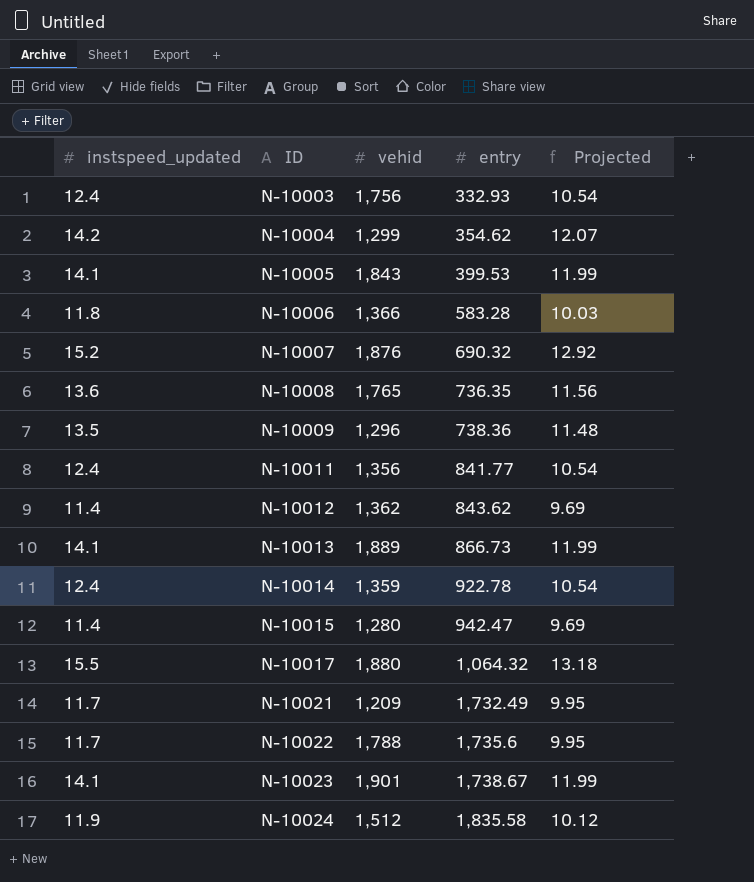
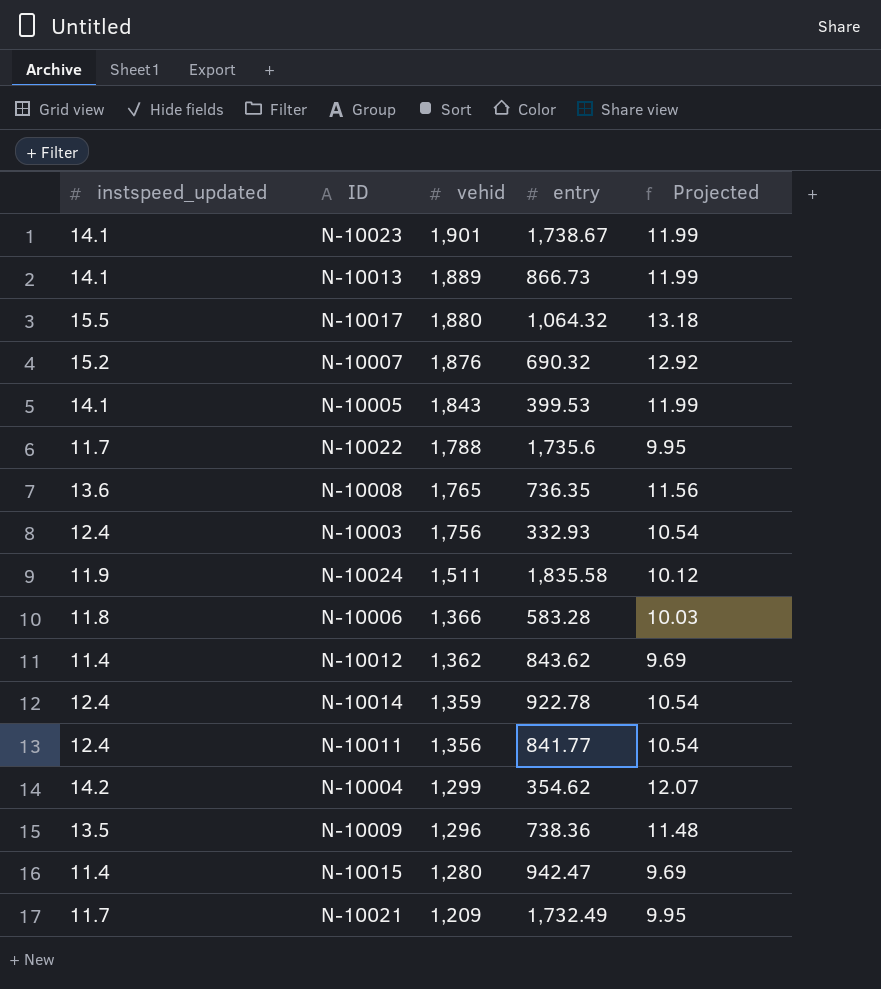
row order: ID ascending -> vehid descending
N-10024 | vehid: 1,512 -> 1,511

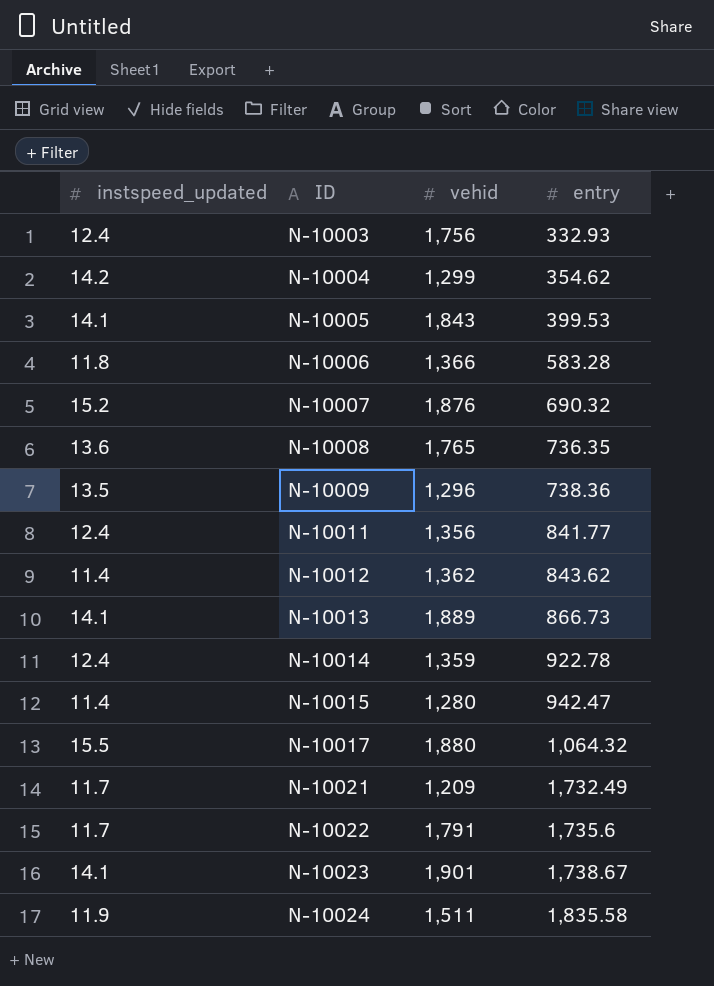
row order: vehid descending -> ID ascending
column Projected | formula: [instspeed_updated] * 0.85 -> none
N-10022 | vehid: 1,788 -> 1,791

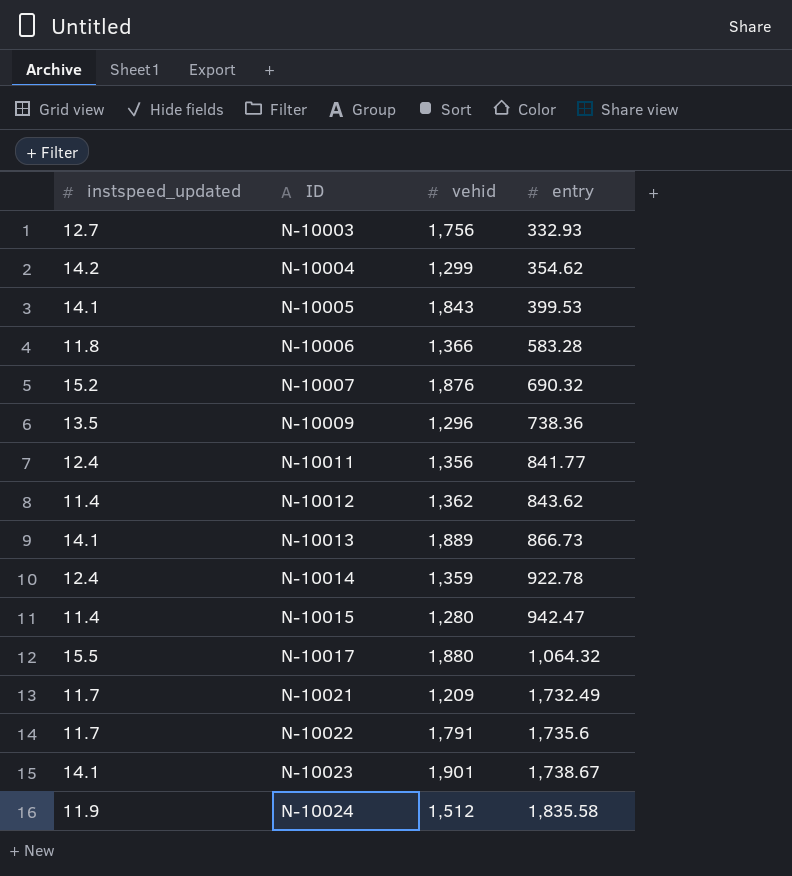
row N-10008: 13.6 | 1,765 | 736.35 -> none
N-10003 | instspeed_updated: 12.4 -> 12.7
N-10024 | vehid: 1,511 -> 1,512

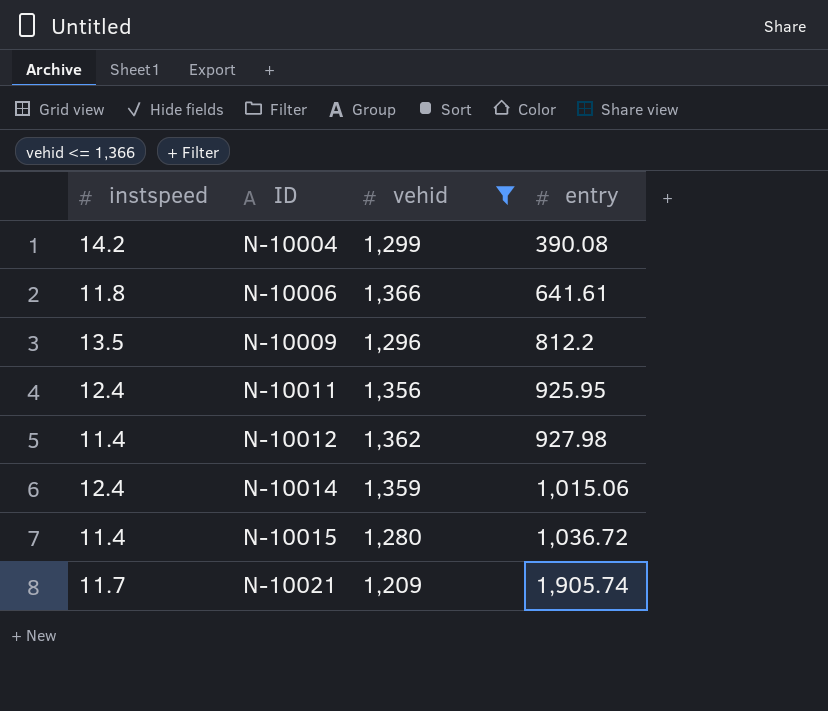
filter: none -> vehid <= 1,366
column name: instspeed_updated -> instspeed
N-10004 | entry: 354.62 -> 390.08
N-10006 | entry: 583.28 -> 641.61
N-10009 | entry: 738.36 -> 812.2
N-10011 | entry: 841.77 -> 925.95
N-10012 | entry: 843.62 -> 927.98
N-10014 | entry: 922.78 -> 1,015.06
N-10015 | entry: 942.47 -> 1,036.72
N-10021 | entry: 1,732.49 -> 1,905.74

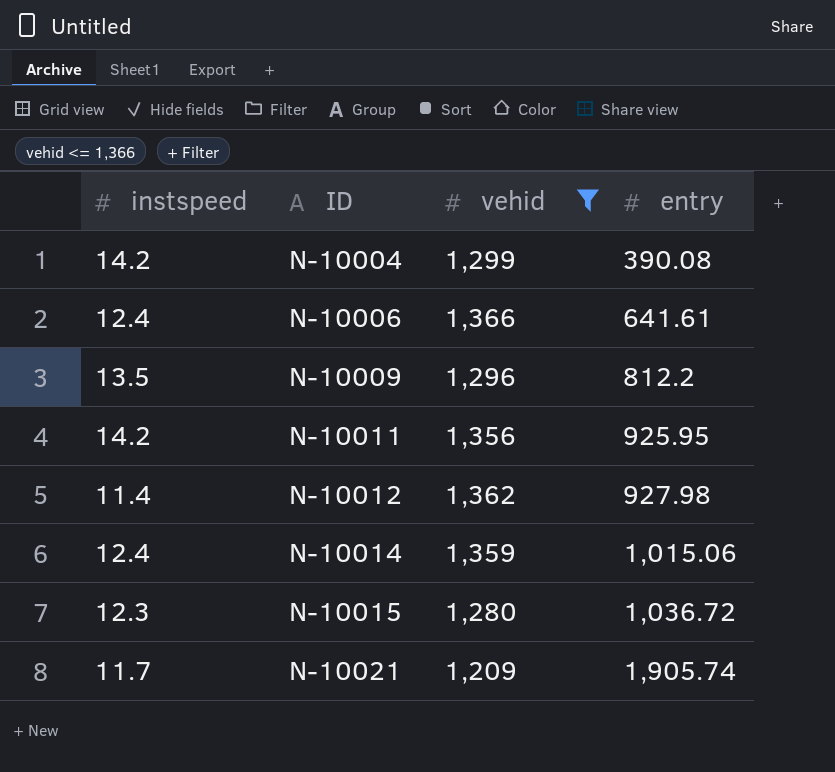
N-10006 | instspeed: 11.8 -> 12.4
N-10011 | instspeed: 12.4 -> 14.2
N-10015 | instspeed: 11.4 -> 12.3

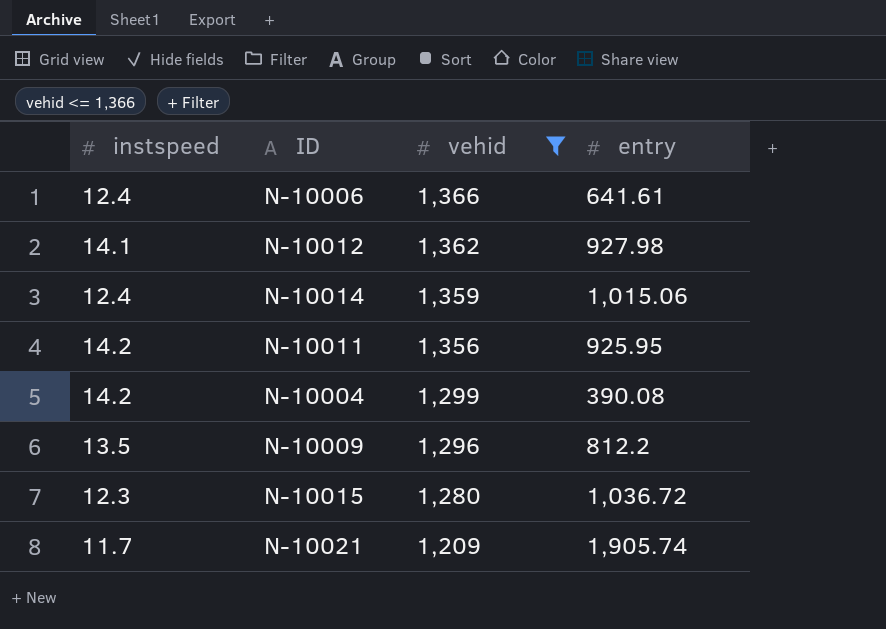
row order: ID ascending -> vehid descending
N-10012 | instspeed: 11.4 -> 14.1

